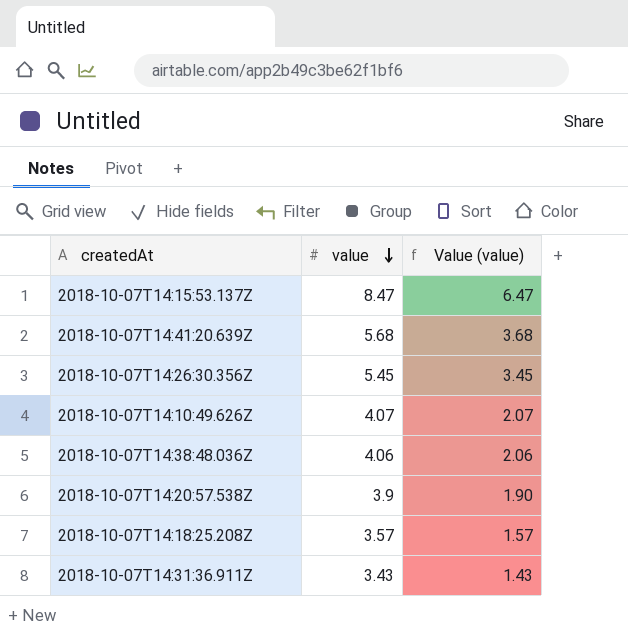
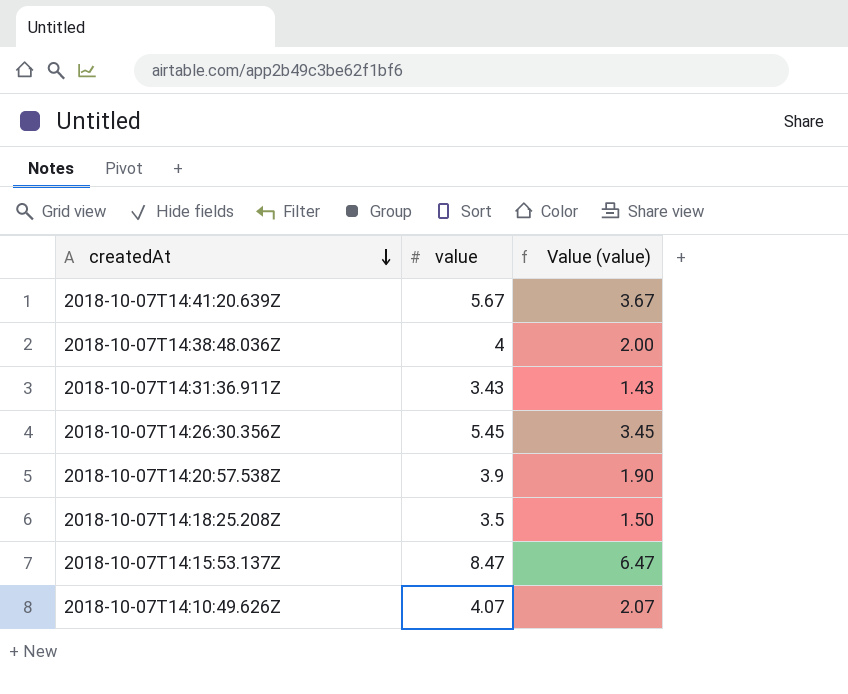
row order: value descending -> createdAt descending
2018-10-07T14:41:20.639Z | value: 5.68 -> 5.67
2018-10-07T14:41:20.639Z | Value (value): 3.68 -> 3.67
2018-10-07T14:38:48.036Z | value: 4.06 -> 4
2018-10-07T14:38:48.036Z | Value (value): 2.06 -> 2.00
2018-10-07T14:18:25.208Z | value: 3.57 -> 3.5
2018-10-07T14:18:25.208Z | Value (value): 1.57 -> 1.50

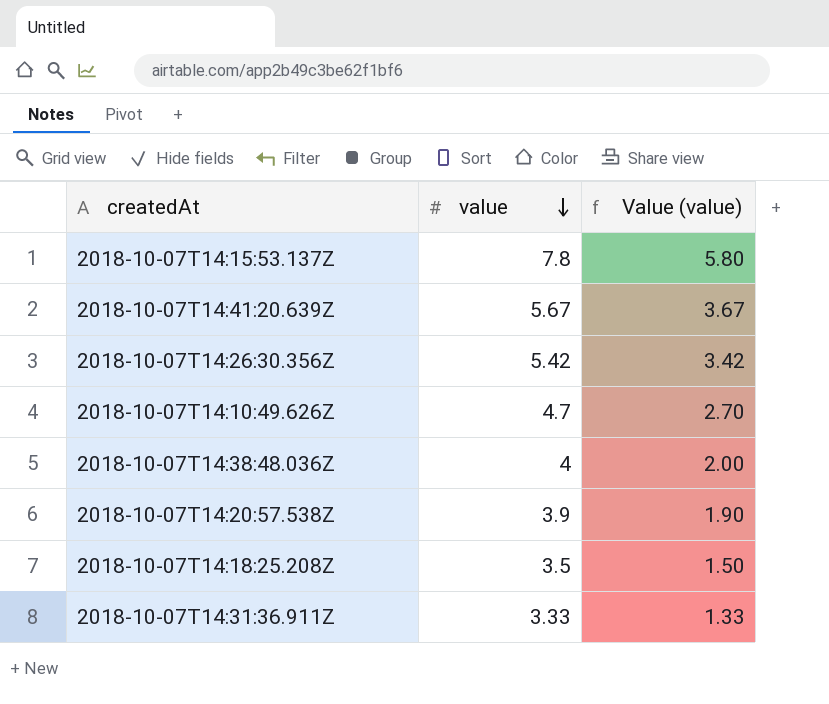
row order: createdAt descending -> value descending
2018-10-07T14:15:53.137Z | value: 8.47 -> 7.8
2018-10-07T14:15:53.137Z | Value (value): 6.47 -> 5.80
2018-10-07T14:26:30.356Z | value: 5.45 -> 5.42
2018-10-07T14:26:30.356Z | Value (value): 3.45 -> 3.42
2018-10-07T14:10:49.626Z | value: 4.07 -> 4.7
2018-10-07T14:10:49.626Z | Value (value): 2.07 -> 2.70
2018-10-07T14:31:36.911Z | value: 3.43 -> 3.33
2018-10-07T14:31:36.911Z | Value (value): 1.43 -> 1.33

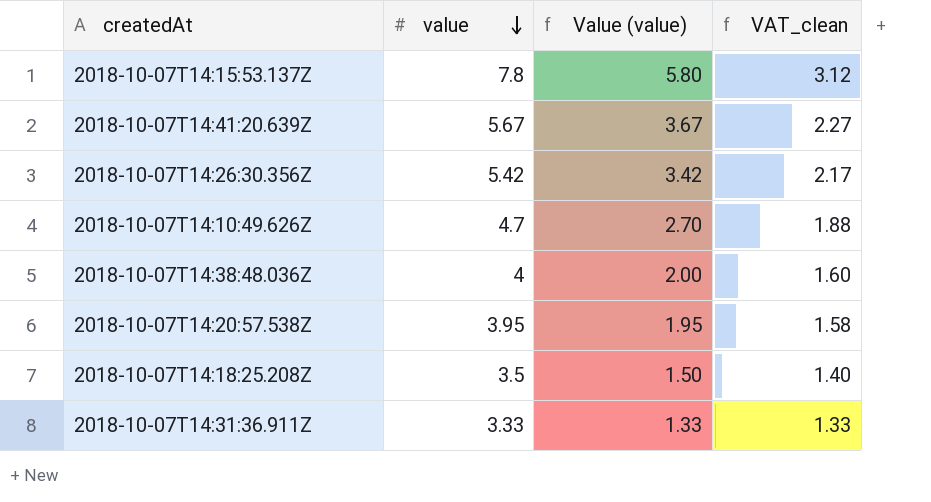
column VAT_clean | formula: none -> [value] * 0.4
2018-10-07T14:20:57.538Z | value: 3.9 -> 3.95
2018-10-07T14:20:57.538Z | Value (value): 1.90 -> 1.95

